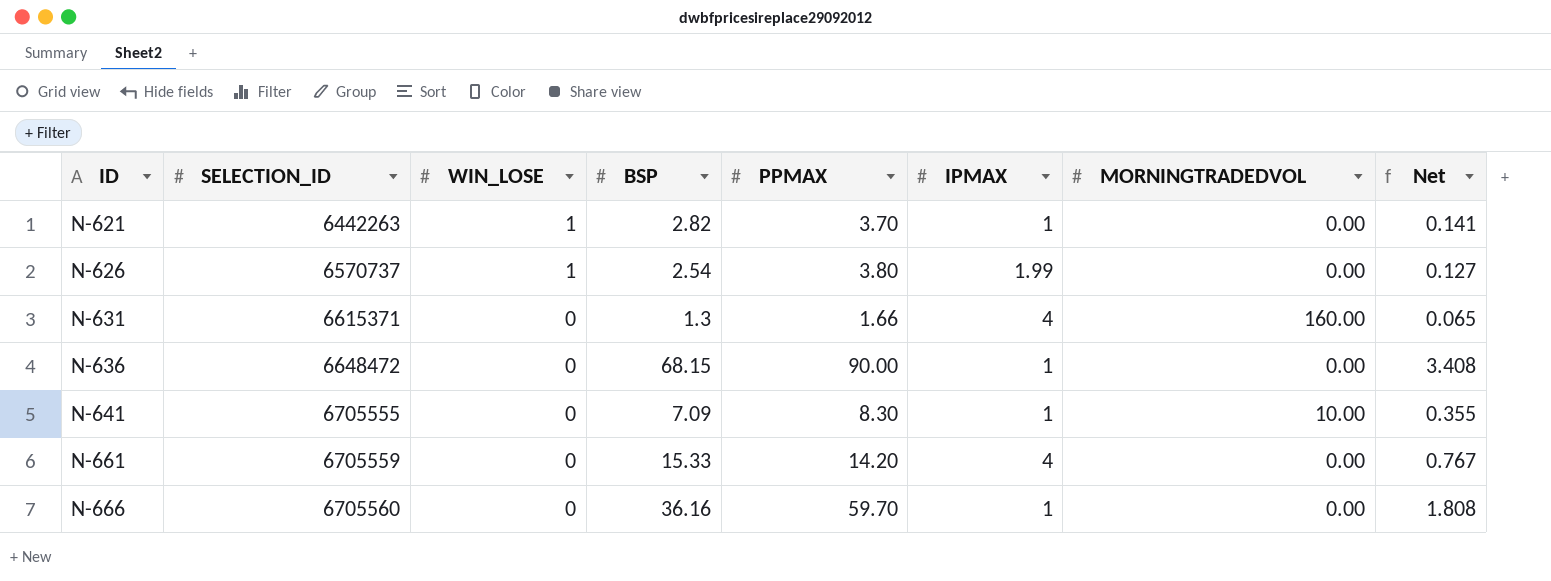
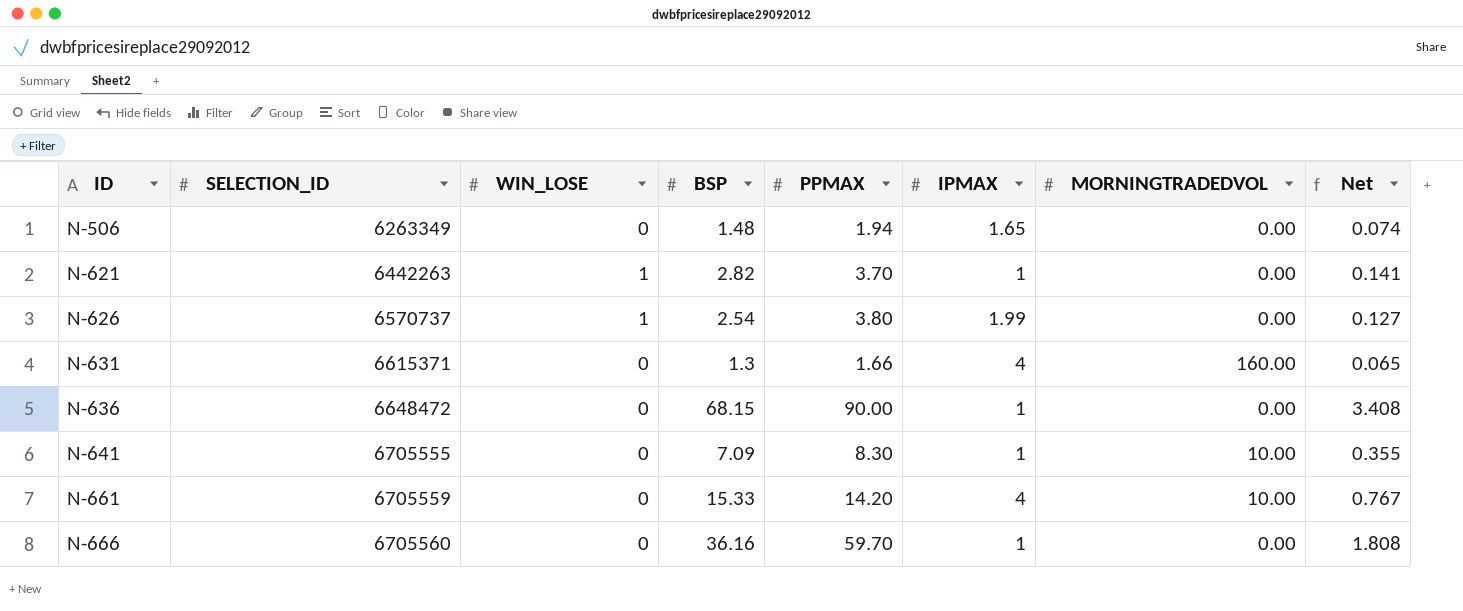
row N-506: none -> 6263349 | 0 | 1.48 | 1.94 | 1.65 | 0.00 | 0.074
N-661 | MORNINGTRADEDVOL: 0.00 -> 10.00

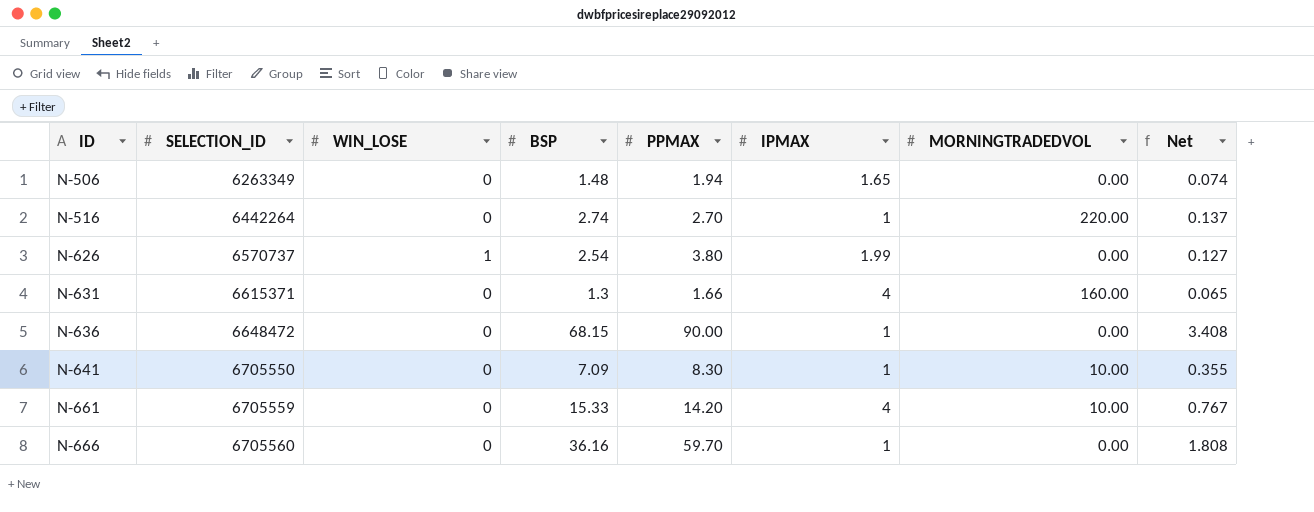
row N-621: 6442263 | 1 | 2.82 | 3.70 | 1 | 0.00 | 0.141 -> none
row N-516: none -> 6442264 | 0 | 2.74 | 2.70 | 1 | 220.00 | 0.137
N-641 | SELECTION_ID: 6705555 -> 6705550

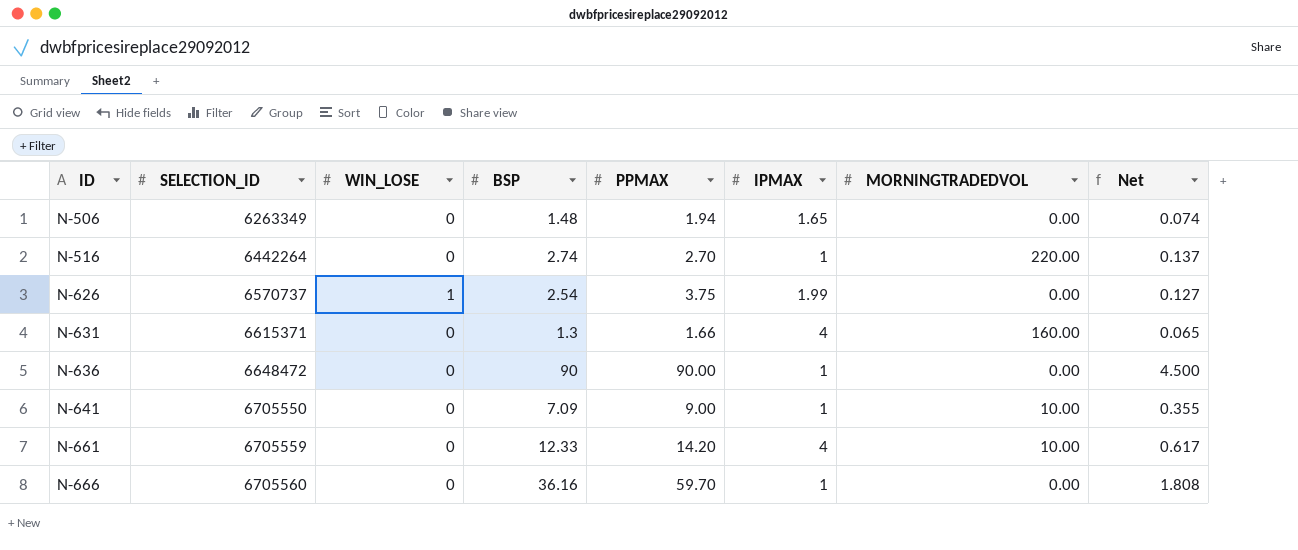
N-626 | PPMAX: 3.80 -> 3.75
N-636 | BSP: 68.15 -> 90
N-636 | Net: 3.408 -> 4.500
N-641 | PPMAX: 8.30 -> 9.00
N-661 | BSP: 15.33 -> 12.33
N-661 | Net: 0.767 -> 0.617

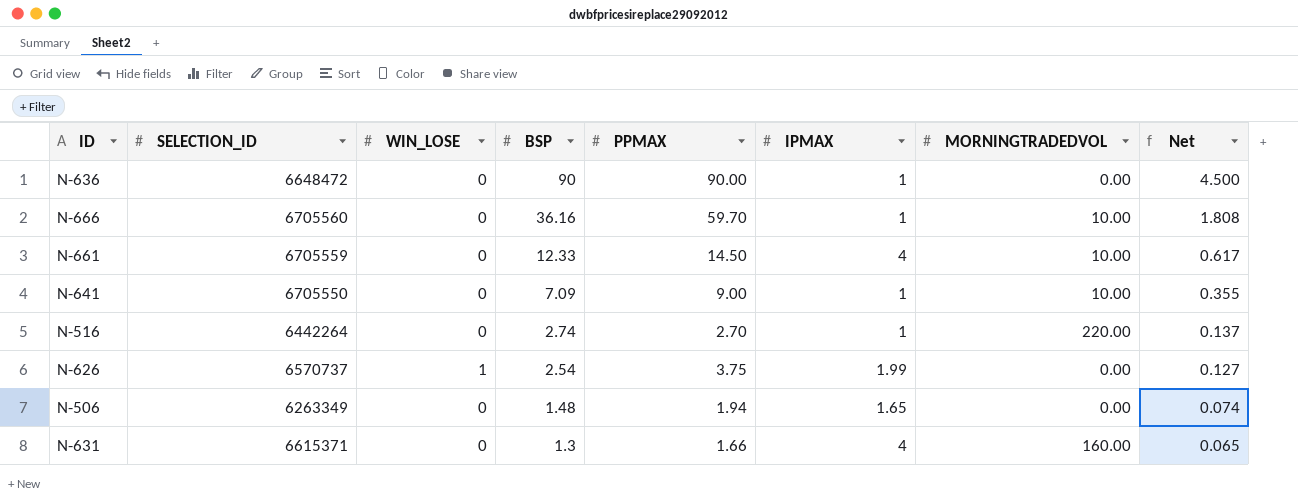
row order: ID ascending -> BSP descending
N-666 | MORNINGTRADEDVOL: 0.00 -> 10.00
N-661 | PPMAX: 14.20 -> 14.50

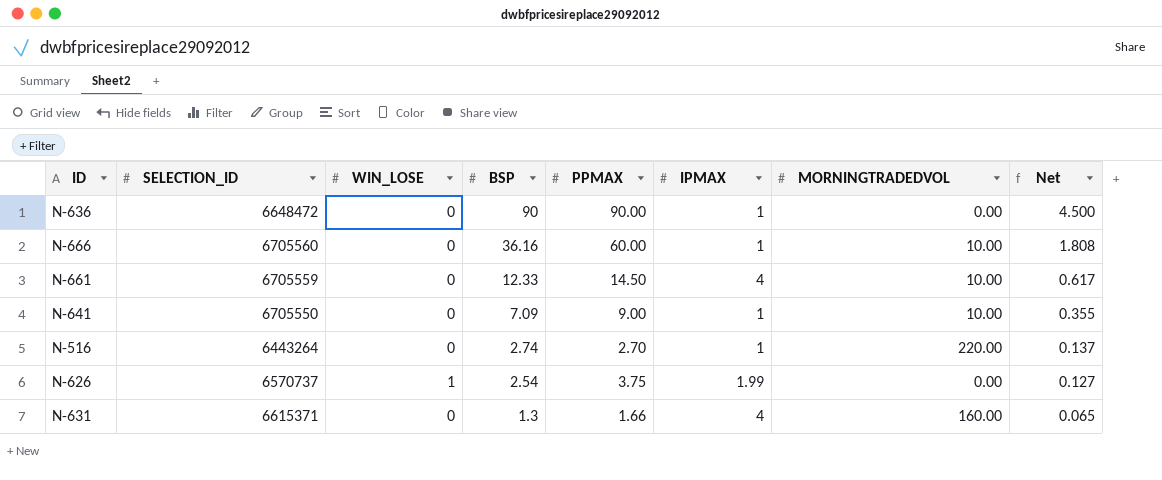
row N-506: 6263349 | 0 | 1.48 | 1.94 | 1.65 | 0.00 | 0.074 -> none
N-666 | PPMAX: 59.70 -> 60.00
N-516 | SELECTION_ID: 6442264 -> 6443264

